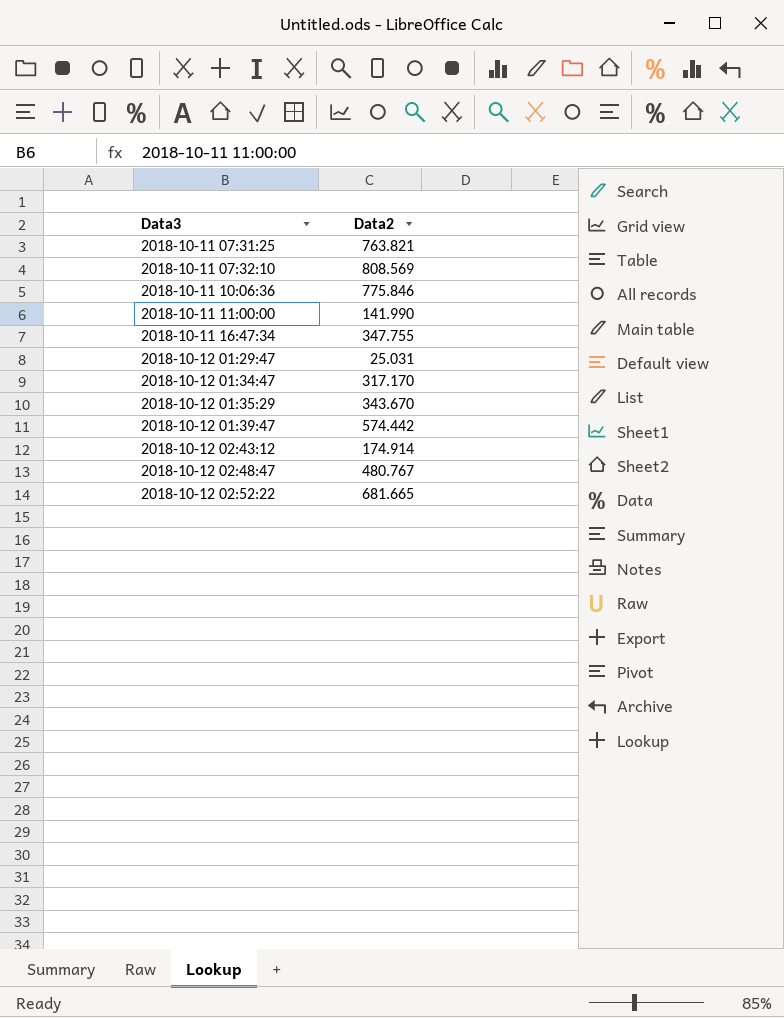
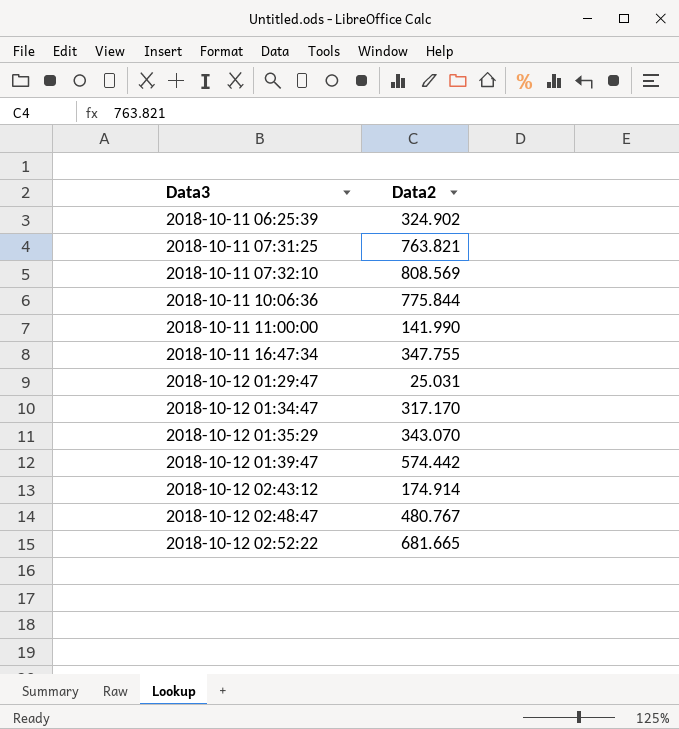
row 2018-10-11 06:25:39: none -> 324.902
2018-10-11 10:06:36 | Data2: 775.846 -> 775.844
2018-10-12 01:35:29 | Data2: 343.670 -> 343.070

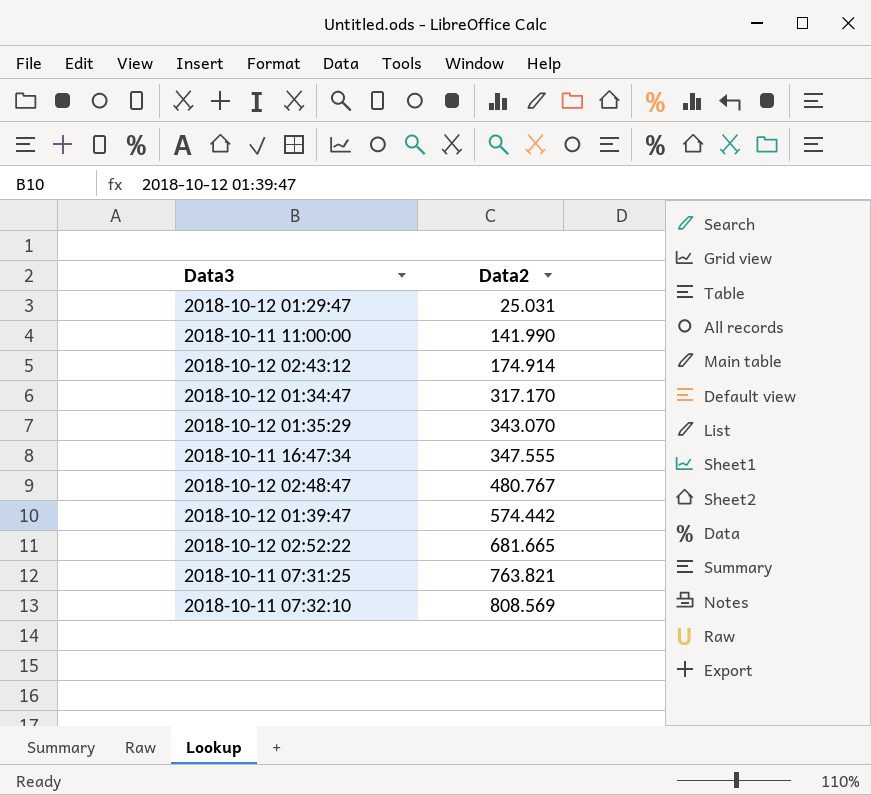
row order: Data3 ascending -> Data2 ascending
row 2018-10-11 06:25:39: 324.902 -> none
row 2018-10-11 10:06:36: 775.844 -> none
2018-10-11 16:47:34 | Data2: 347.755 -> 347.555

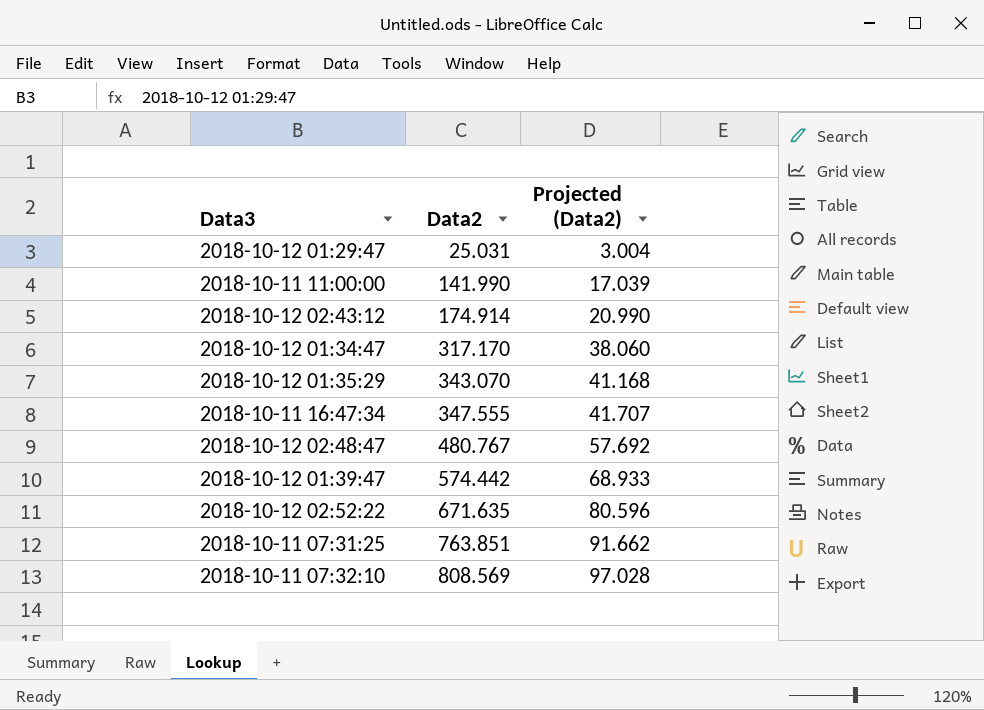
column Projected (Data2) | formula: none -> [Data2] * 0.12
2018-10-12 02:52:22 | Data2: 681.665 -> 671.635
2018-10-11 07:31:25 | Data2: 763.821 -> 763.851

